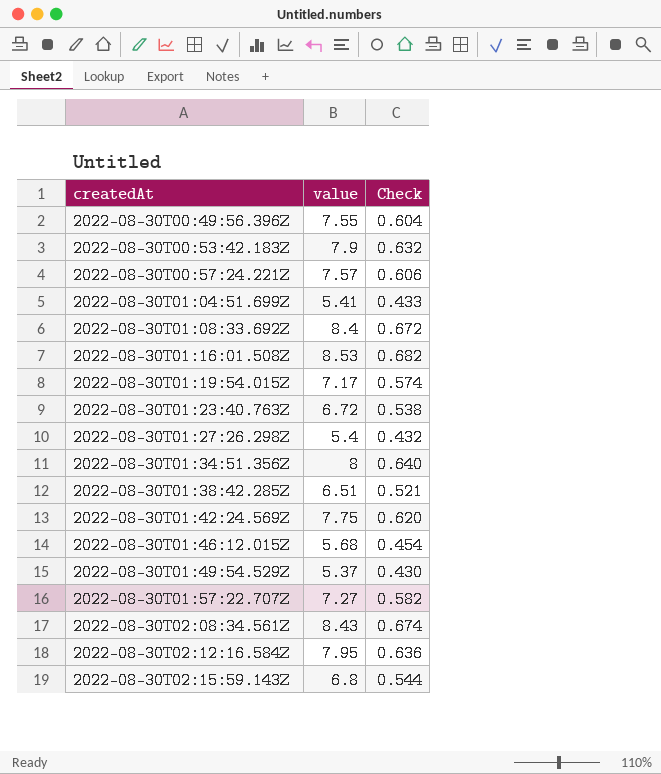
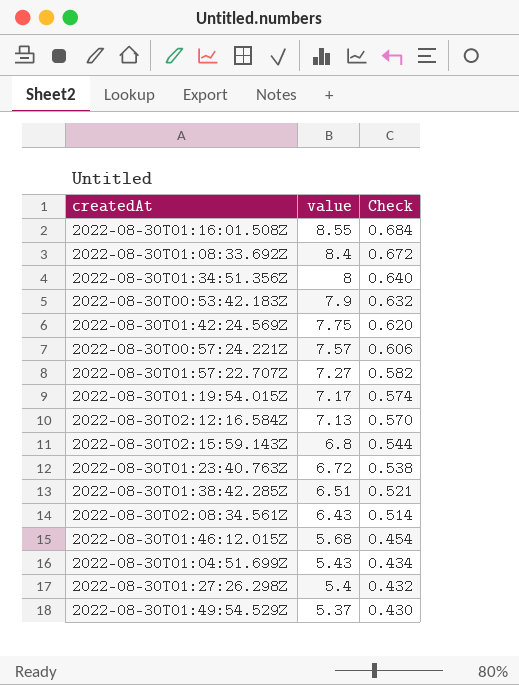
row order: createdAt ascending -> value descending
row 2022-08-30T00:49:56.396Z: 7.55 | 0.604 -> none
2022-08-30T01:16:01.508Z | value: 8.53 -> 8.55
2022-08-30T01:16:01.508Z | Check: 0.682 -> 0.684
2022-08-30T02:12:16.584Z | value: 7.95 -> 7.13
2022-08-30T02:12:16.584Z | Check: 0.636 -> 0.570
2022-08-30T02:08:34.561Z | value: 8.43 -> 6.43
2022-08-30T02:08:34.561Z | Check: 0.674 -> 0.514
2022-08-30T01:04:51.699Z | value: 5.41 -> 5.43
2022-08-30T01:04:51.699Z | Check: 0.433 -> 0.434

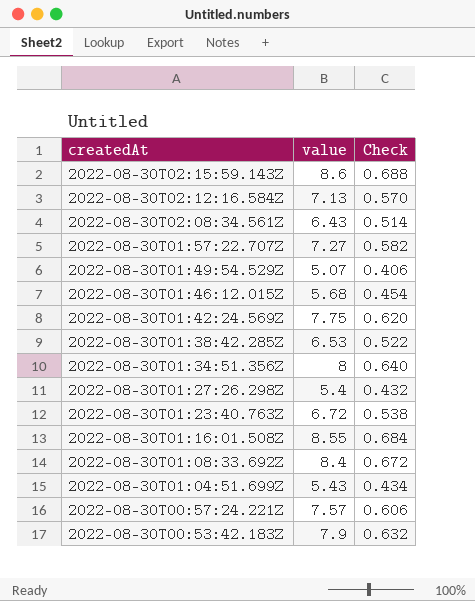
row order: value descending -> createdAt descending
row 2022-08-30T01:19:54.015Z: 7.17 | 0.574 -> none
2022-08-30T02:15:59.143Z | value: 6.8 -> 8.6
2022-08-30T02:15:59.143Z | Check: 0.544 -> 0.688
2022-08-30T01:49:54.529Z | value: 5.37 -> 5.07
2022-08-30T01:49:54.529Z | Check: 0.430 -> 0.406
2022-08-30T01:38:42.285Z | value: 6.51 -> 6.53
2022-08-30T01:38:42.285Z | Check: 0.521 -> 0.522

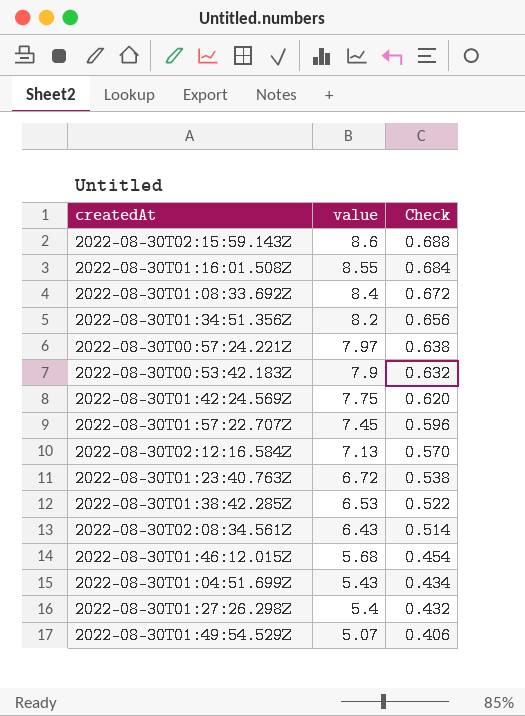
row order: createdAt descending -> value descending
2022-08-30T01:34:51.356Z | value: 8 -> 8.2
2022-08-30T01:34:51.356Z | Check: 0.640 -> 0.656
2022-08-30T00:57:24.221Z | value: 7.57 -> 7.97
2022-08-30T00:57:24.221Z | Check: 0.606 -> 0.638
2022-08-30T01:57:22.707Z | value: 7.27 -> 7.45
2022-08-30T01:57:22.707Z | Check: 0.582 -> 0.596

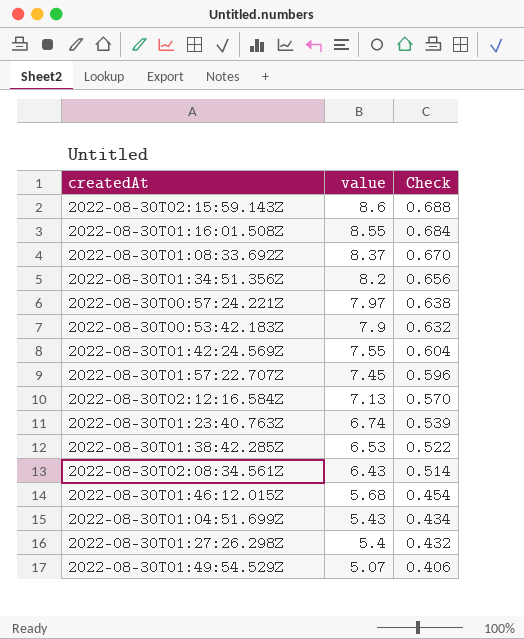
2022-08-30T01:08:33.692Z | value: 8.4 -> 8.37
2022-08-30T01:08:33.692Z | Check: 0.672 -> 0.670
2022-08-30T01:42:24.569Z | value: 7.75 -> 7.55
2022-08-30T01:42:24.569Z | Check: 0.620 -> 0.604
2022-08-30T01:23:40.763Z | value: 6.72 -> 6.74
2022-08-30T01:23:40.763Z | Check: 0.538 -> 0.539

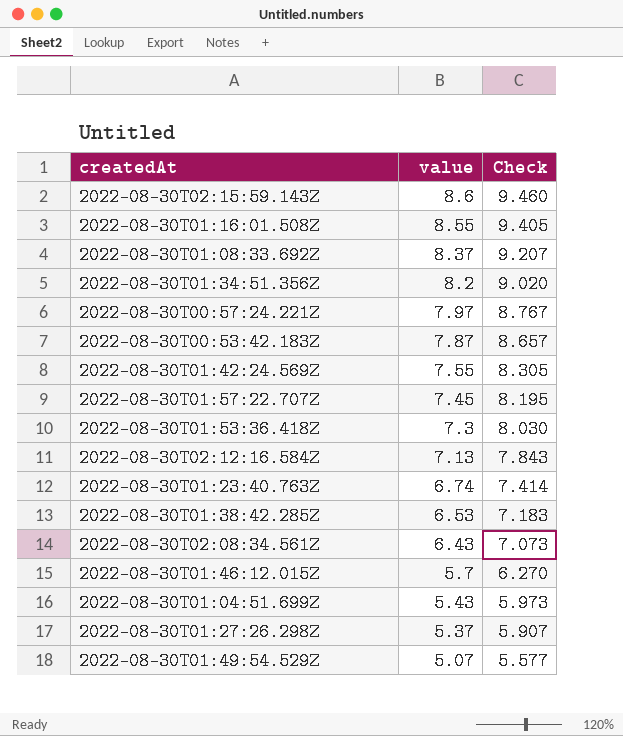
column Check | formula: [value] * 0.08 -> [value] * 1.1
2022-08-30T00:53:42.183Z | value: 7.9 -> 7.87
row 2022-08-30T01:53:36.418Z: none -> 7.3 | 8.030
2022-08-30T01:46:12.015Z | value: 5.68 -> 5.7
2022-08-30T01:27:26.298Z | value: 5.4 -> 5.37

